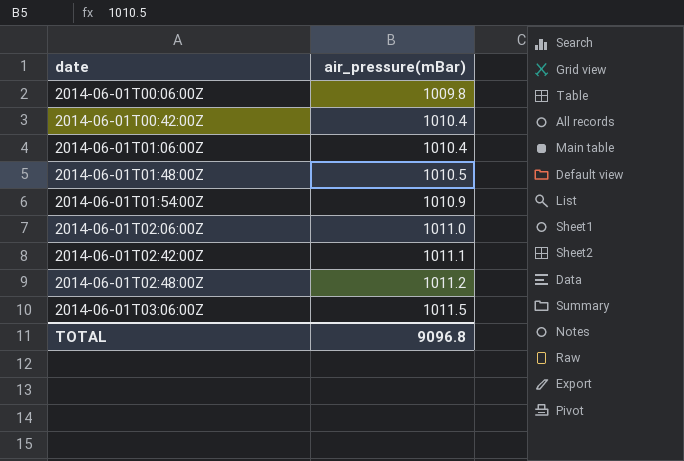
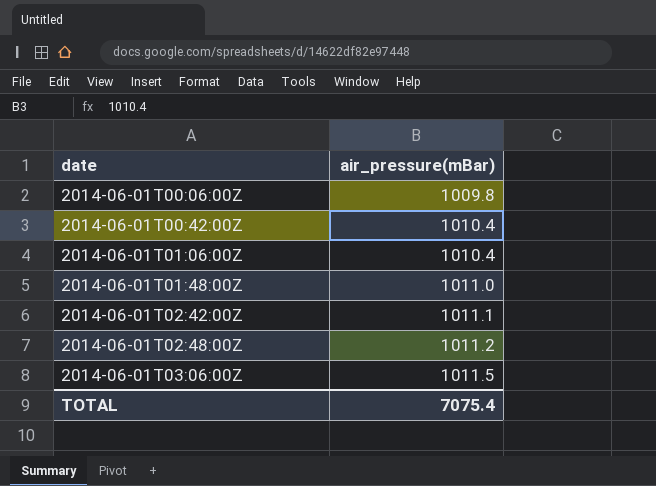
row 2014-06-01T01:54:00Z: 1010.9 -> none
row 2014-06-01T02:06:00Z: 1011.0 -> none
2014-06-01T01:48:00Z | air_pressure(mBar): 1010.5 -> 1011.0
TOTAL | air_pressure(mBar): 9096.8 -> 7075.4

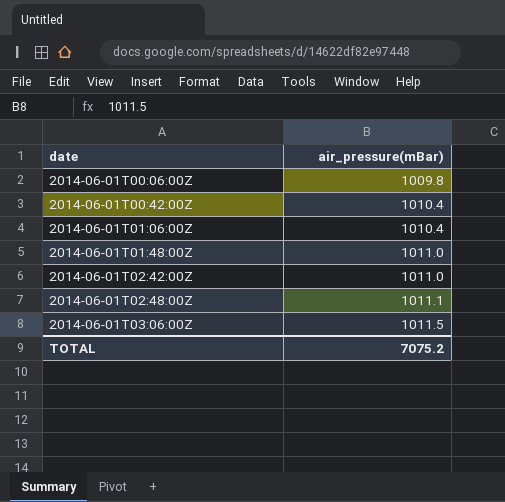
2014-06-01T02:42:00Z | air_pressure(mBar): 1011.1 -> 1011.0
2014-06-01T02:48:00Z | air_pressure(mBar): 1011.2 -> 1011.1
TOTAL | air_pressure(mBar): 7075.4 -> 7075.2

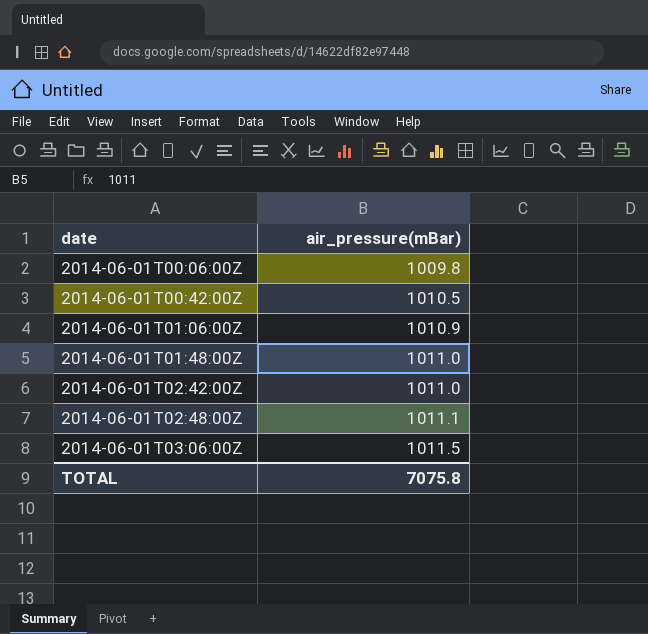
2014-06-01T00:42:00Z | air_pressure(mBar): 1010.4 -> 1010.5
2014-06-01T01:06:00Z | air_pressure(mBar): 1010.4 -> 1010.9
TOTAL | air_pressure(mBar): 7075.2 -> 7075.8

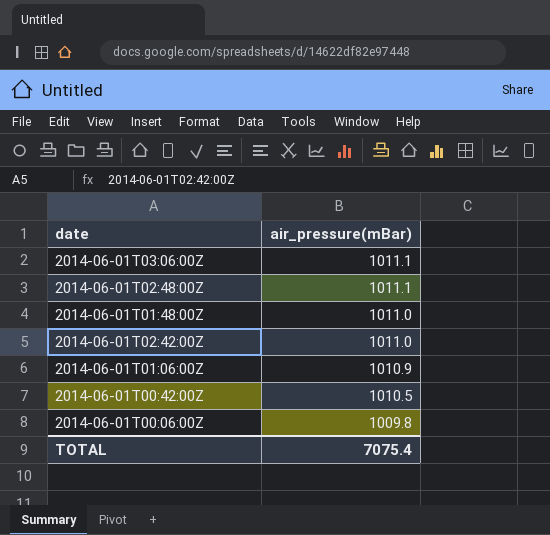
row order: date ascending -> air_pressure(mBar) descending
2014-06-01T03:06:00Z | air_pressure(mBar): 1011.5 -> 1011.1
TOTAL | air_pressure(mBar): 7075.8 -> 7075.4

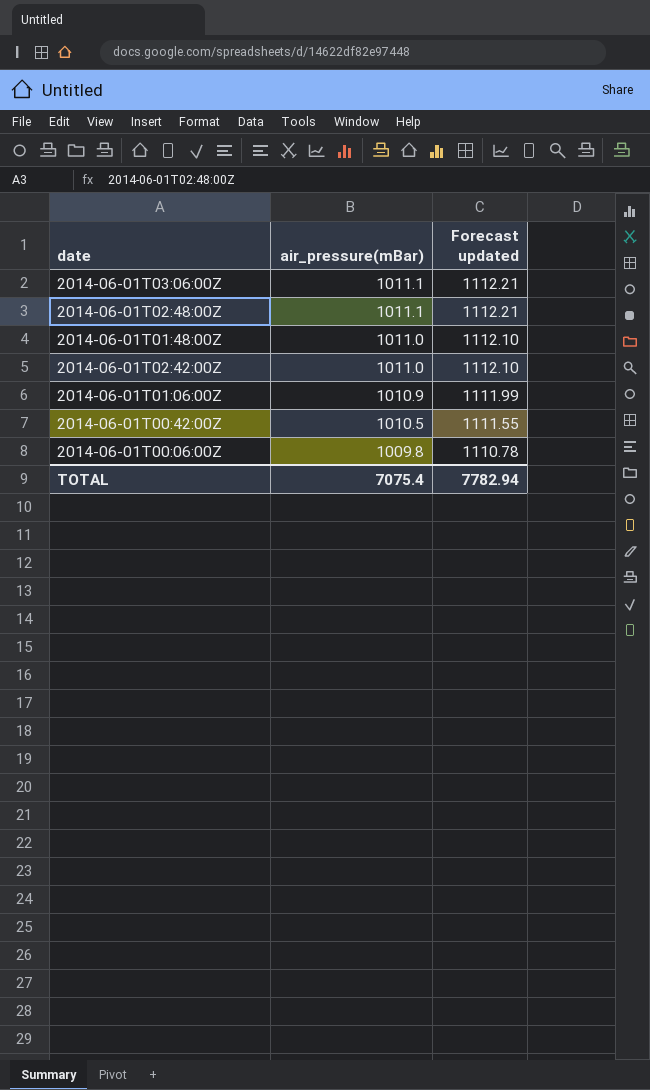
column Forecast updated | formula: none -> [air_pressure(mBar)] * 1.1

